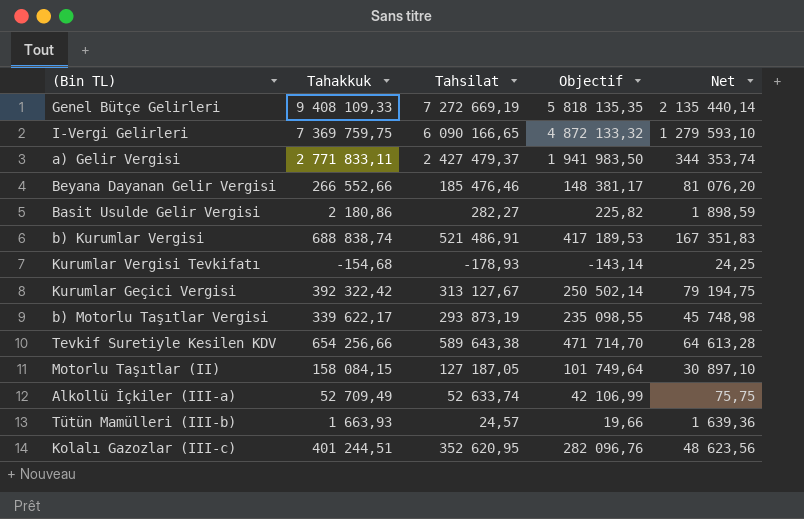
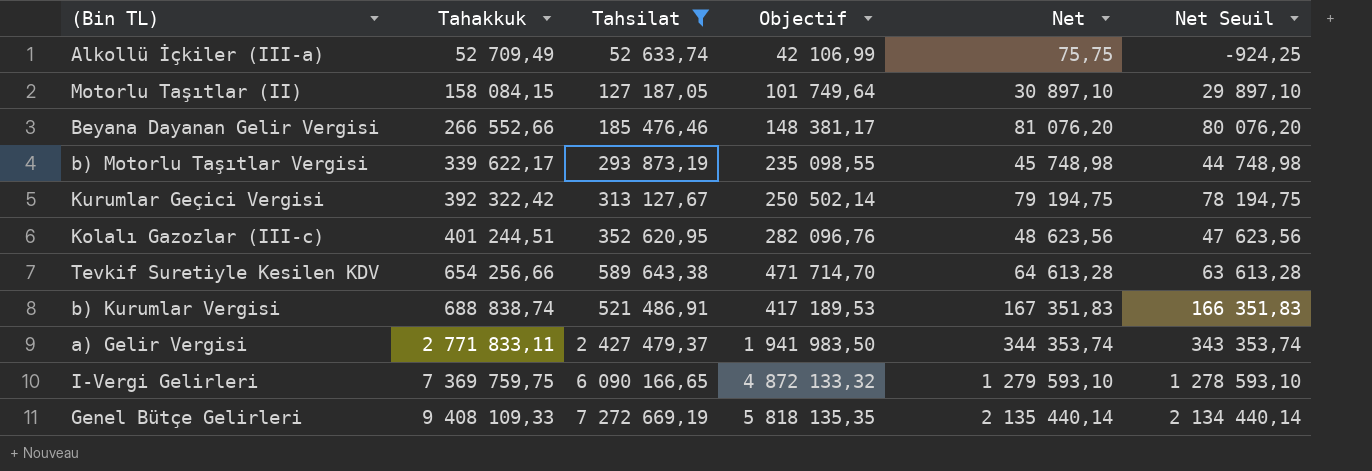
filter: none -> Tahsilat >= 52 633,74
row order: none -> Tahakkuk ascending
column Net Seuil | formula: none -> [Net] - 1000

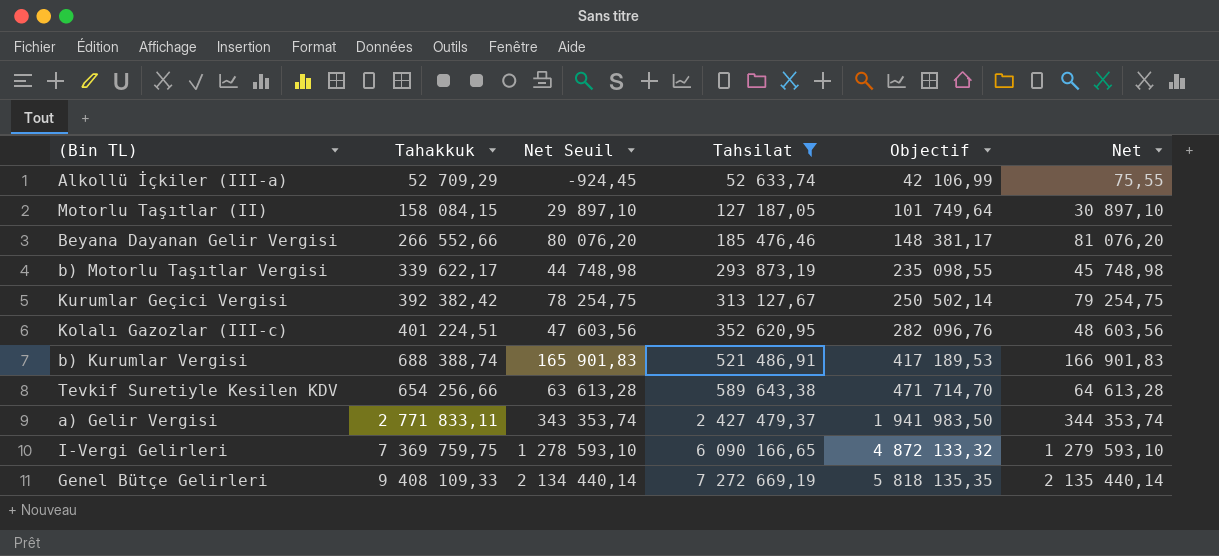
row order: Tahakkuk ascending -> Tahsilat ascending
column Net Seuil | position: 6 -> 3
Alkollü İçkiler (III-a) | Tahakkuk: 52 709,49 -> 52 709,29
Alkollü İçkiler (III-a) | Net Seuil: -924,25 -> -924,45
Alkollü İçkiler (III-a) | Net: 75,75 -> 75,55
Kurumlar Geçici Vergisi | Tahakkuk: 392 322,42 -> 392 382,42
Kurumlar Geçici Vergisi | Net Seuil: 78 194,75 -> 78 254,75
Kurumlar Geçici Vergisi | Net: 79 194,75 -> 79 254,75
Kolalı Gazozlar (III-c) | Tahakkuk: 401 244,51 -> 401 224,51
Kolalı Gazozlar (III-c) | Net Seuil: 47 623,56 -> 47 603,56
Kolalı Gazozlar (III-c) | Net: 48 623,56 -> 48 603,56
b) Kurumlar Vergisi | Tahakkuk: 688 838,74 -> 688 388,74
b) Kurumlar Vergisi | Net Seuil: 166 351,83 -> 165 901,83
b) Kurumlar Vergisi | Net: 167 351,83 -> 166 901,83

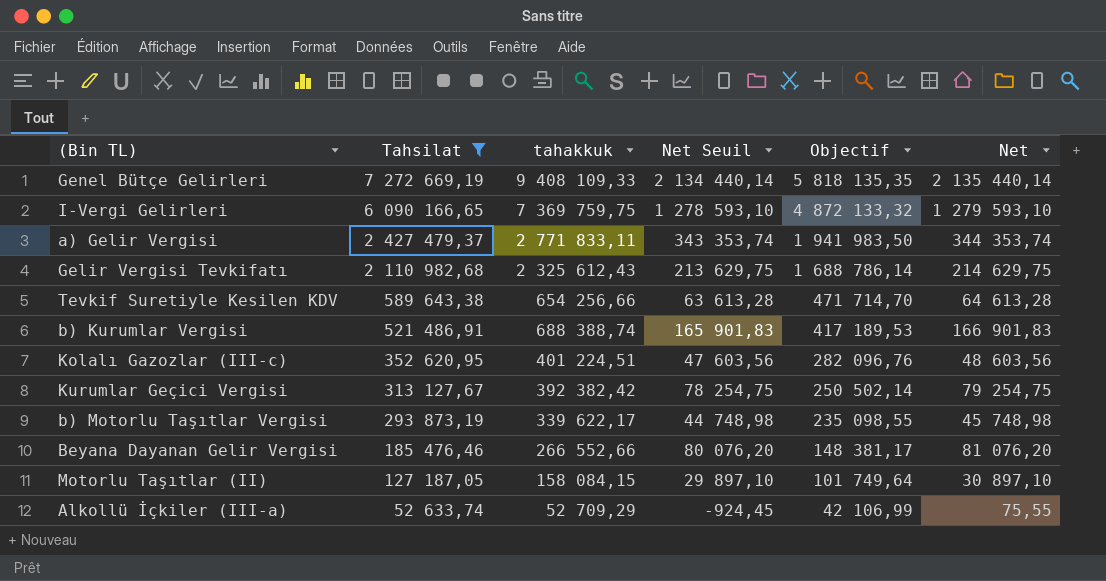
row order: Tahsilat ascending -> Tahsilat descending
column Tahsilat | position: 4 -> 2
column name: Tahakkuk -> tahakkuk
row Gelir Vergisi Tevkifatı: none -> 2 110 982,68 | 2 325 612,43 | 213 629,75 | 1 688 786,14 | 214 629,75

